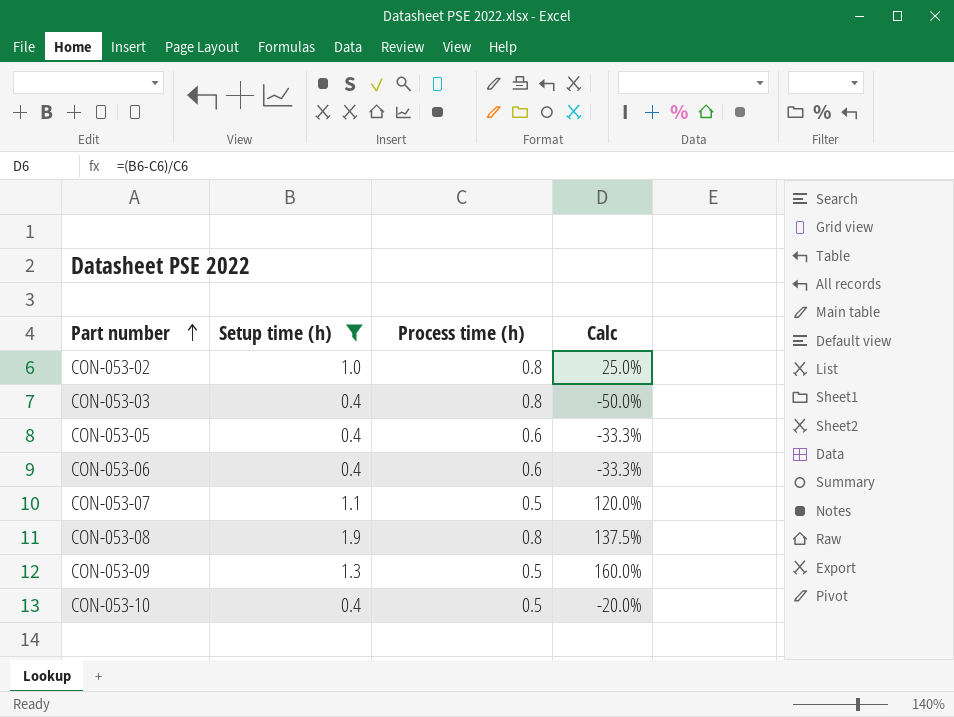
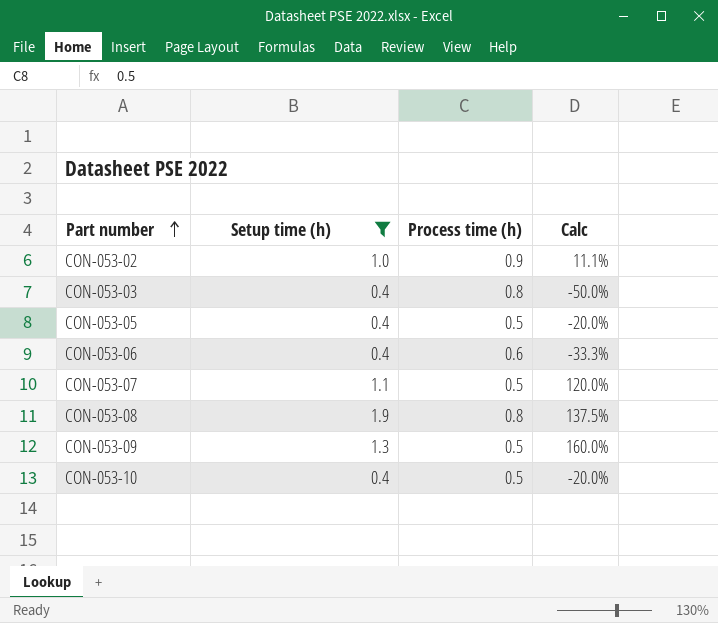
CON-053-02 | Process time (h): 0.8 -> 0.9
CON-053-02 | Calc: 25.0% -> 11.1%
CON-053-05 | Process time (h): 0.6 -> 0.5
CON-053-05 | Calc: -33.3% -> -20.0%

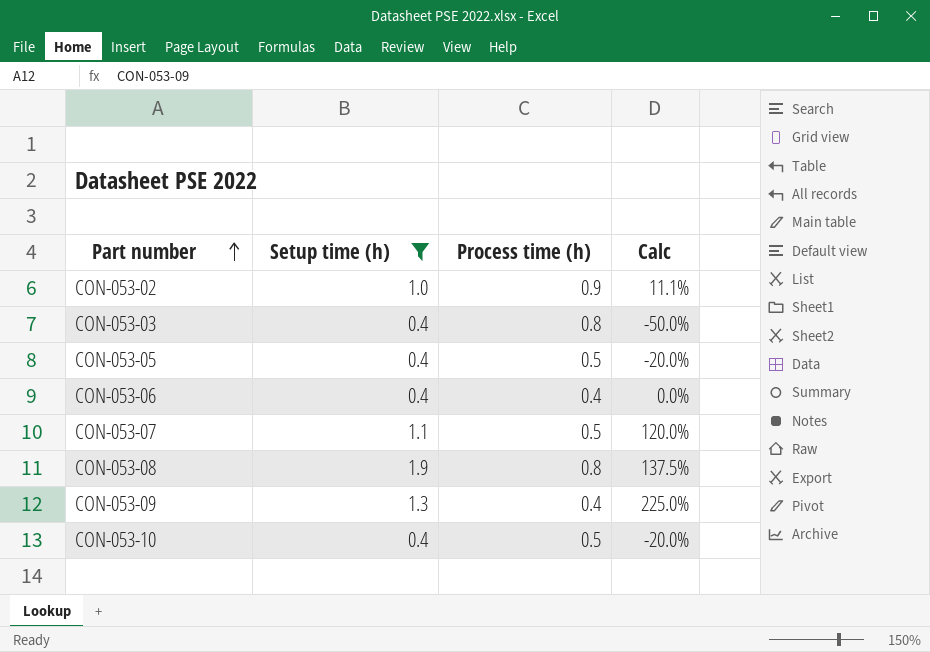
CON-053-06 | Process time (h): 0.6 -> 0.4
CON-053-06 | Calc: -33.3% -> 0.0%
CON-053-09 | Process time (h): 0.5 -> 0.4
CON-053-09 | Calc: 160.0% -> 225.0%

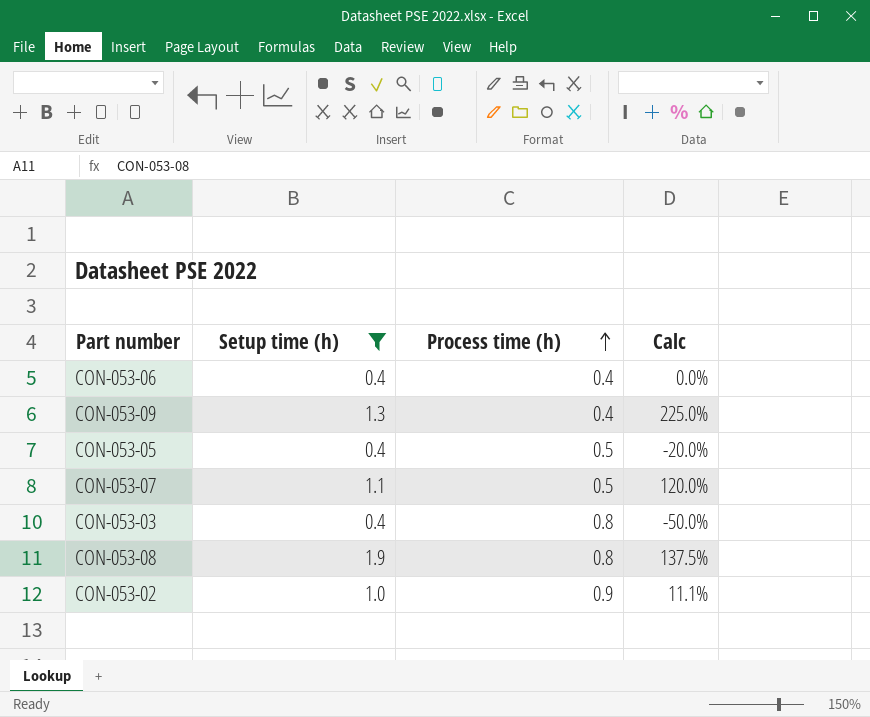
row order: Part number ascending -> Process time (h) ascending
row CON-053-10: 0.4 | 0.5 | -20.0% -> none

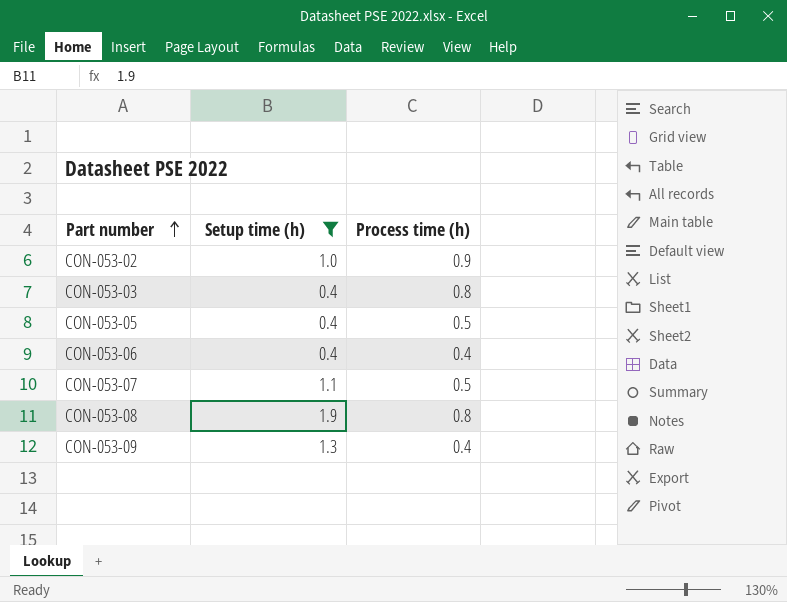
row order: Process time (h) ascending -> Part number ascending
column Calc | formula: ([Setup time (h)] - [Process time (h)]) / [Process time (h)] -> none

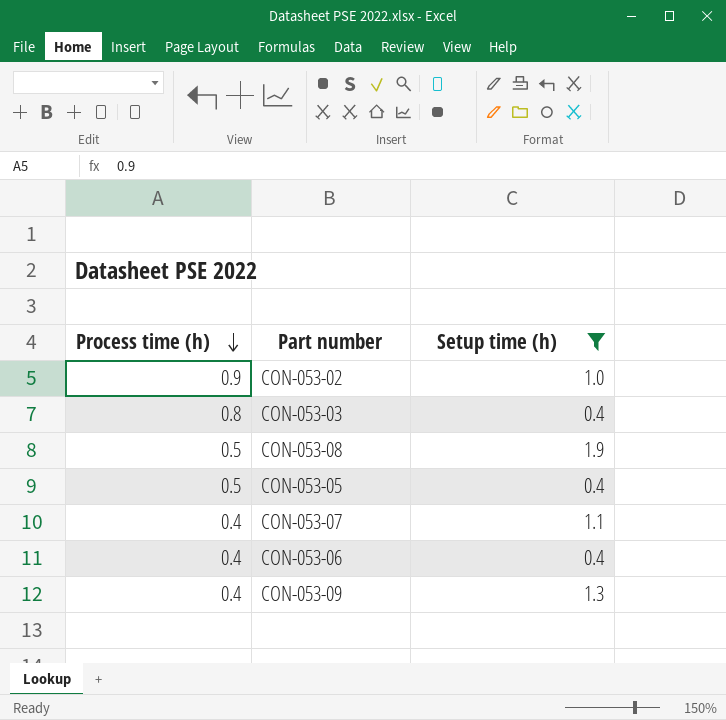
row order: Part number ascending -> Process time (h) descending
column Process time (h) | position: 3 -> 1
CON-053-08 | Process time (h): 0.8 -> 0.5
CON-053-07 | Process time (h): 0.5 -> 0.4

